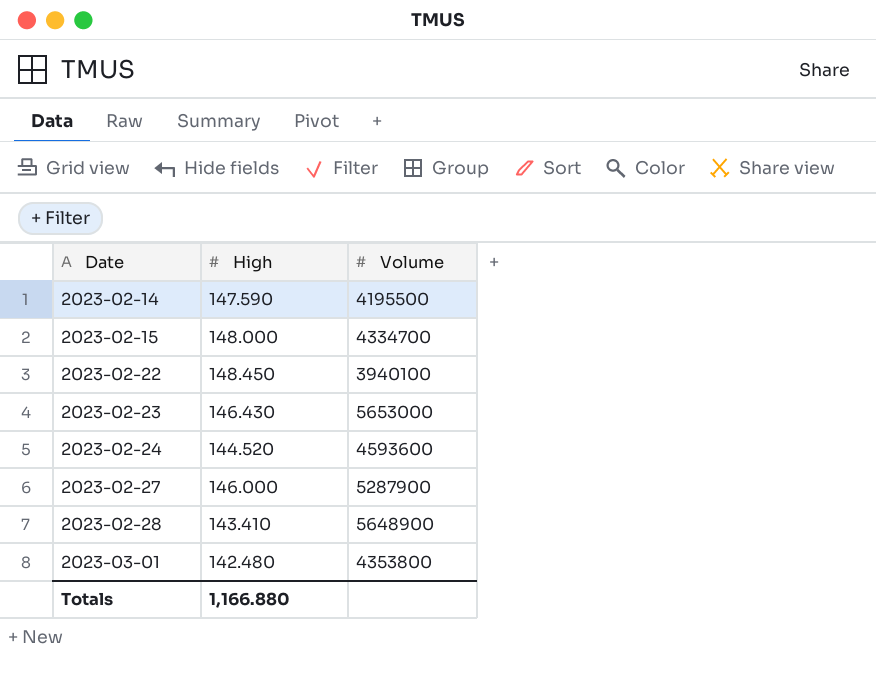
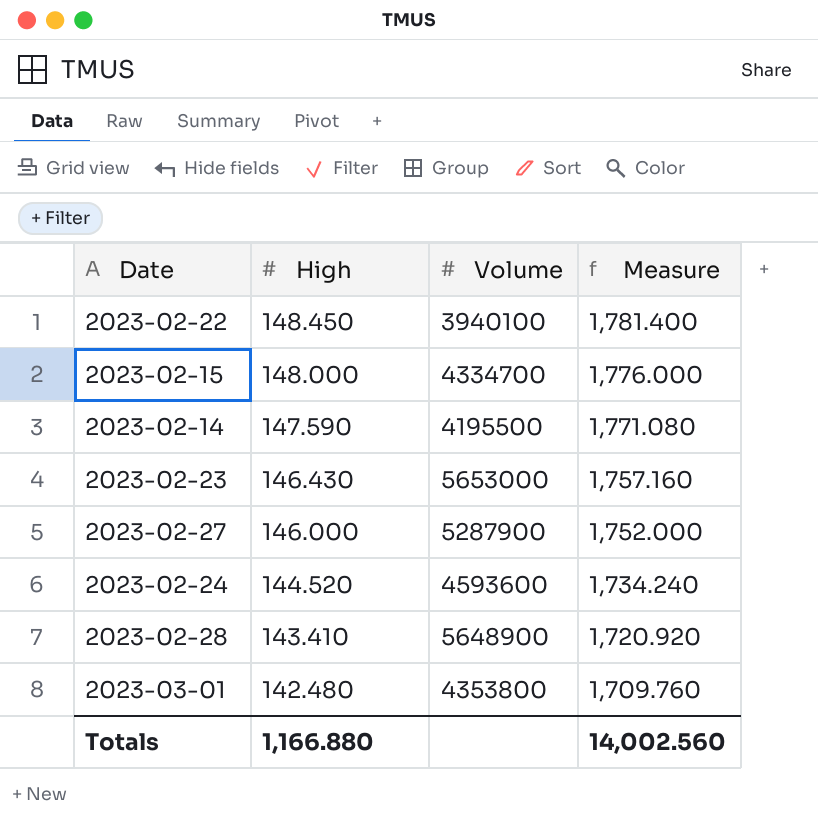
row order: Date ascending -> High descending
column Measure | formula: none -> [High] * 12

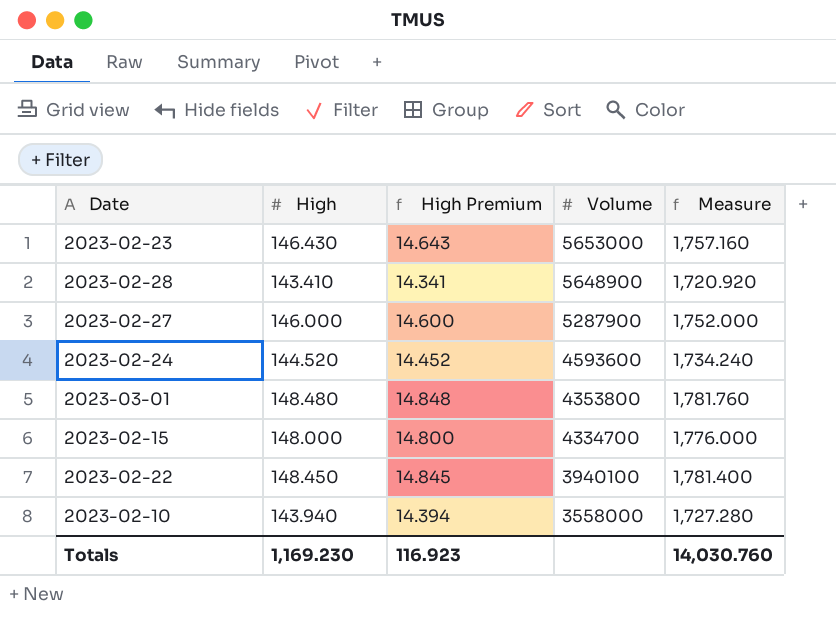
row order: High descending -> Volume descending
column High Premium | formula: none -> [High] * 0.1
row 2023-02-14: 147.590 | 4195500 | 1,771.080 -> none
2023-03-01 | High: 142.480 -> 148.480
2023-03-01 | Measure: 1,709.760 -> 1,781.760
row 2023-02-10: none -> 143.940 | 14.394 | 3558000 | 1,727.280
Totals | High: 1,166.880 -> 1,169.230
Totals | Measure: 14,002.560 -> 14,030.760

